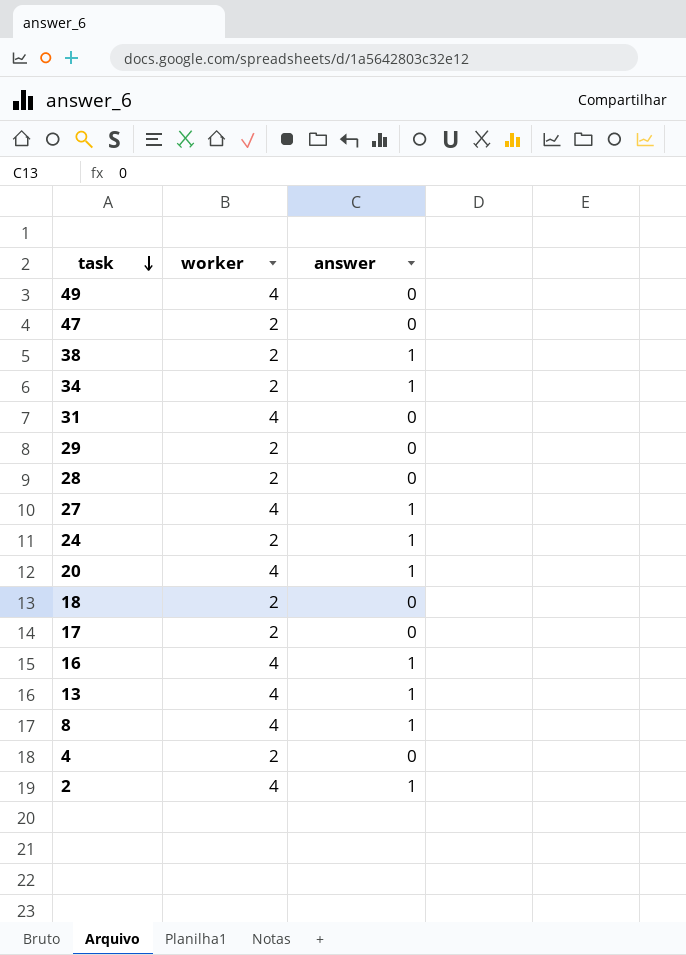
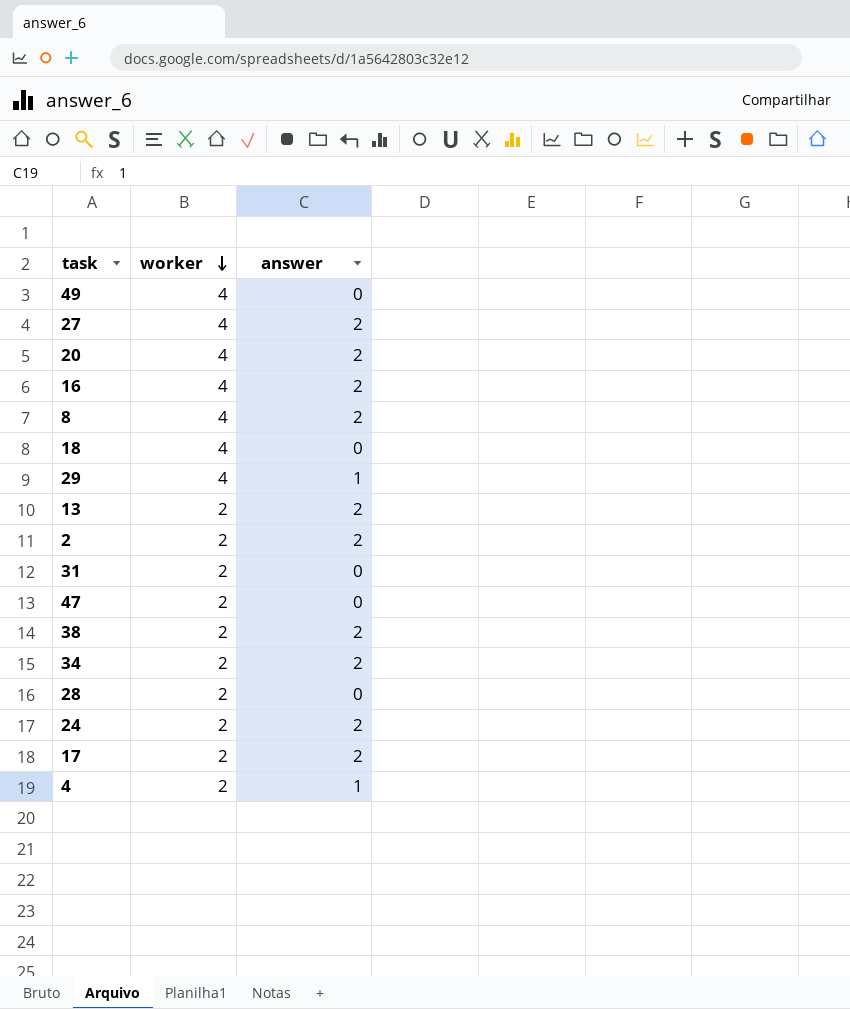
row order: task descending -> worker descending
27 | answer: 1 -> 2
20 | answer: 1 -> 2
16 | answer: 1 -> 2
8 | answer: 1 -> 2
18 | worker: 2 -> 4
29 | worker: 2 -> 4
29 | answer: 0 -> 1
13 | worker: 4 -> 2
13 | answer: 1 -> 2
2 | worker: 4 -> 2
2 | answer: 1 -> 2
31 | worker: 4 -> 2
38 | answer: 1 -> 2
34 | answer: 1 -> 2
24 | answer: 1 -> 2
17 | answer: 0 -> 2
4 | answer: 0 -> 1

